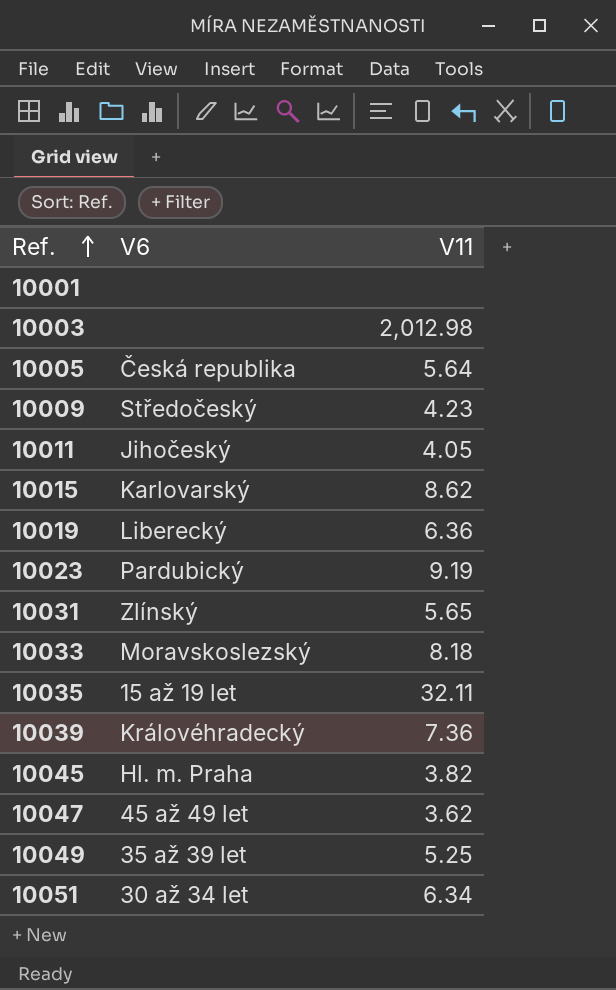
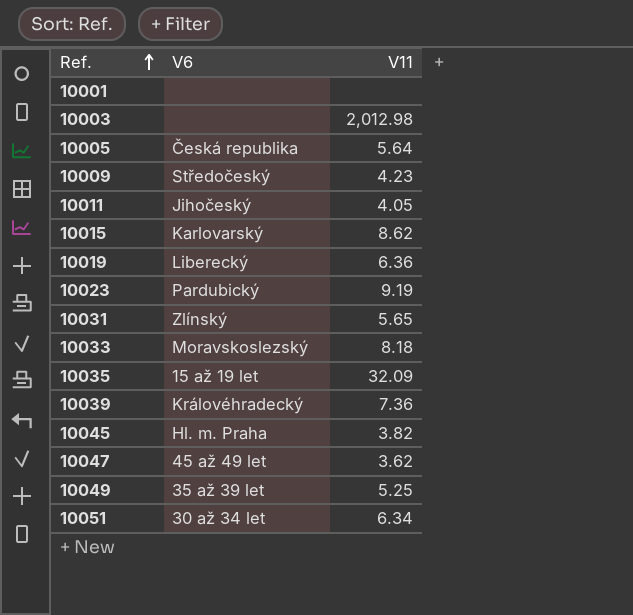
10035 | V11: 32.11 -> 32.09

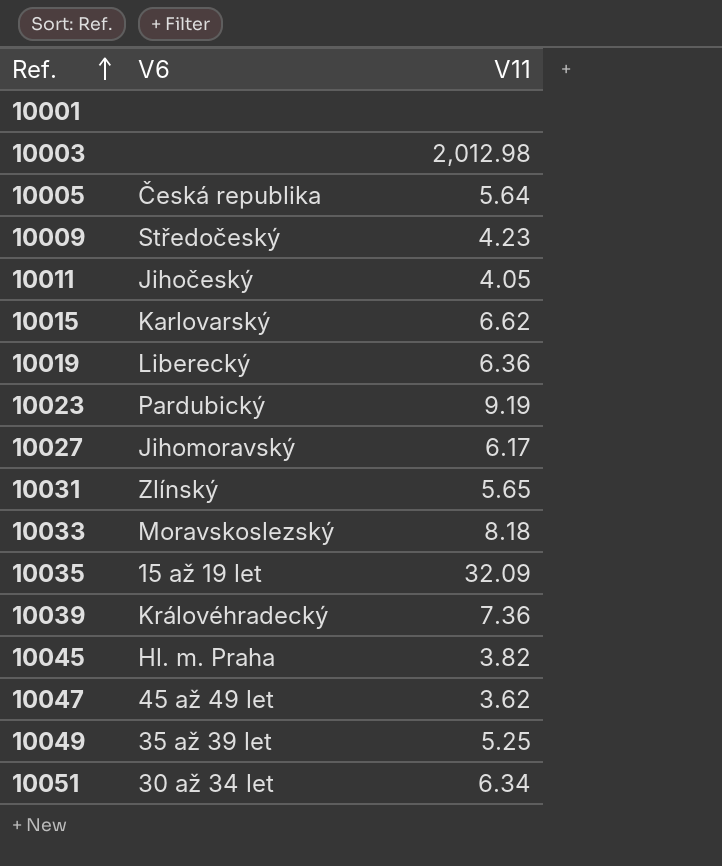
10015 | V11: 8.62 -> 6.62
row 10027: none -> Jihomoravský | 6.17

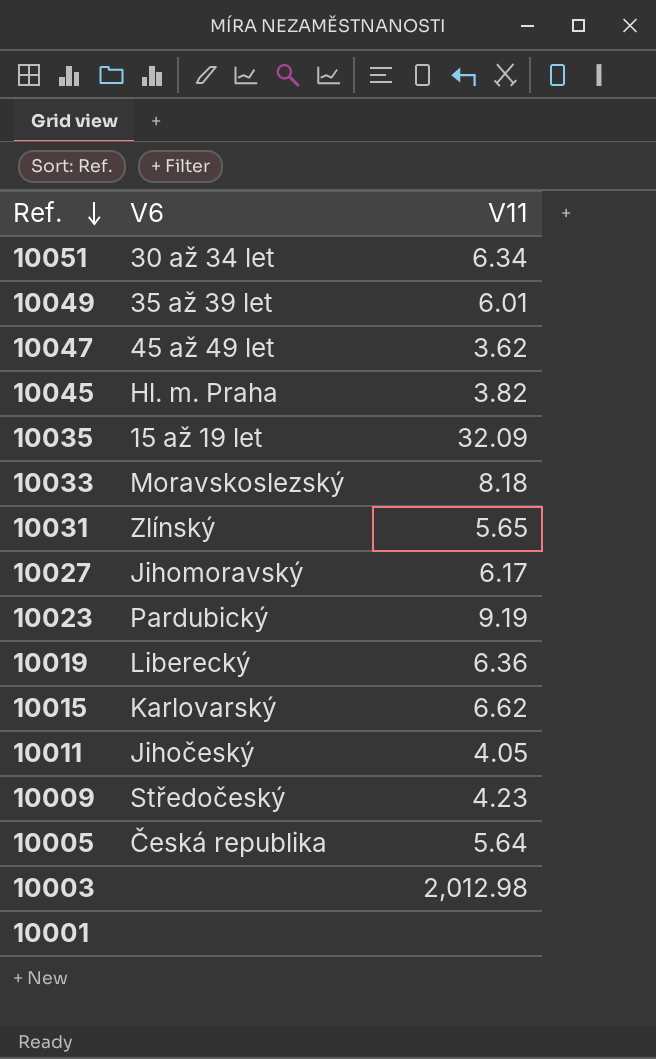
row order: Ref. ascending -> Ref. descending
row 10039: Královéhradecký | 7.36 -> none
10049 | V11: 5.25 -> 6.01

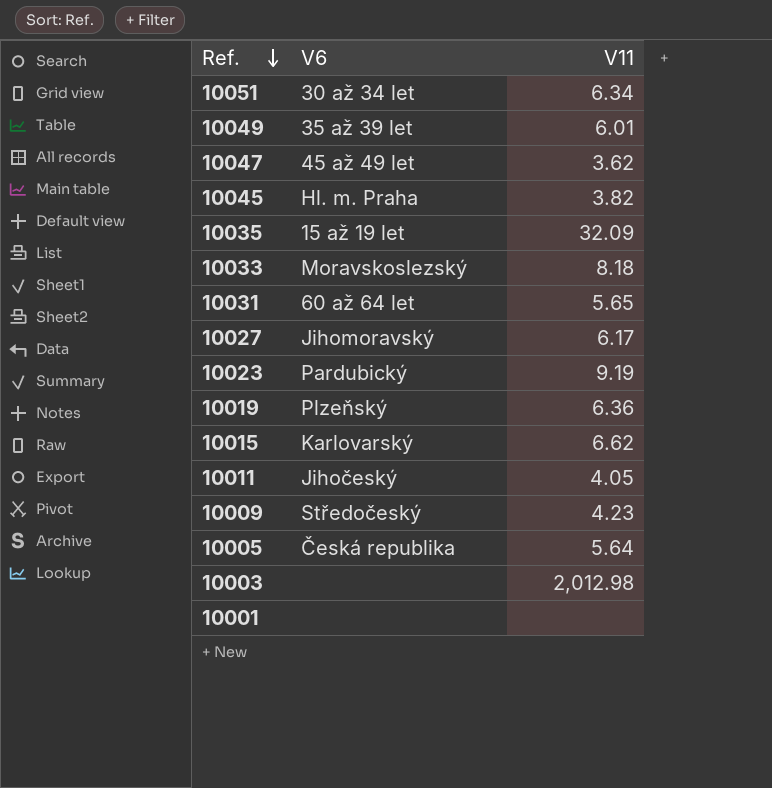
10031 | V6: Zlínský -> 60 až 64 let
10019 | V6: Liberecký -> Plzeňský

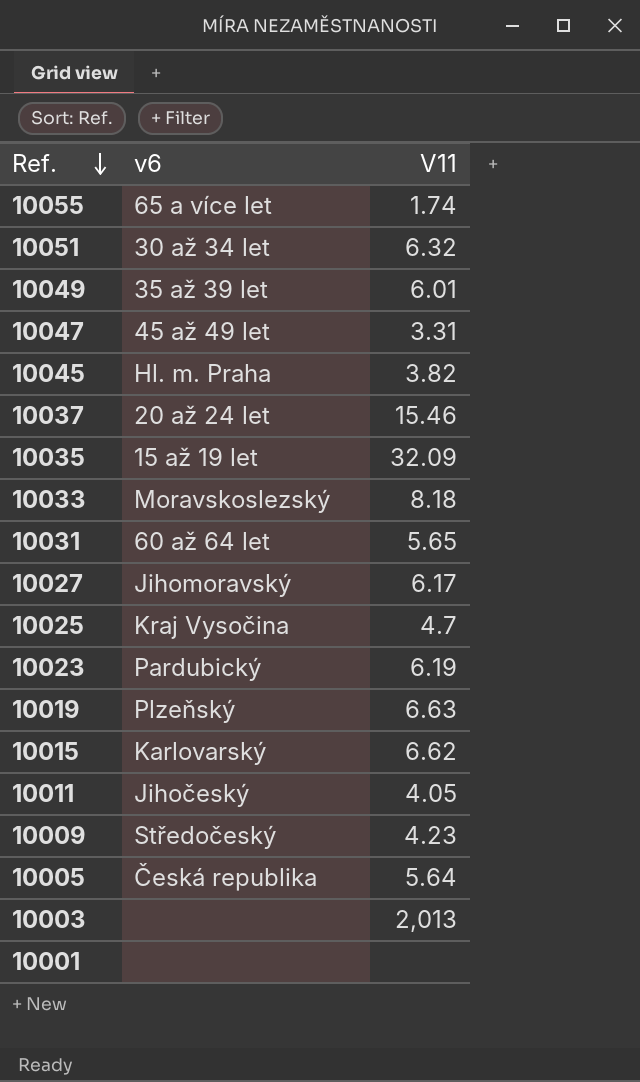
column name: V6 -> v6
row 10055: none -> 65 a více let | 1.74
10051 | V11: 6.34 -> 6.32
10047 | V11: 3.62 -> 3.31
row 10037: none -> 20 až 24 let | 15.46
row 10025: none -> Kraj Vysočina | 4.7
10023 | V11: 9.19 -> 6.19
10019 | V11: 6.36 -> 6.63
10003 | V11: 2,012.98 -> 2,013

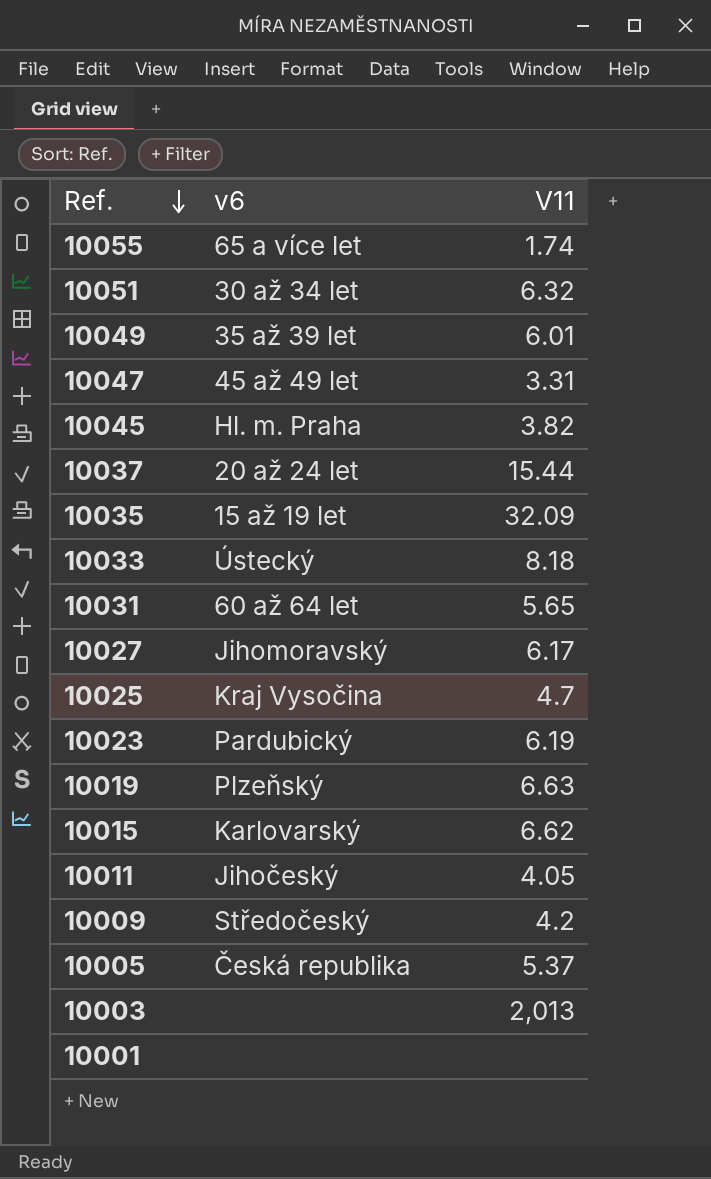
10037 | V11: 15.46 -> 15.44
10033 | v6: Moravskoslezský -> Ústecký
10009 | V11: 4.23 -> 4.2
10005 | V11: 5.64 -> 5.37

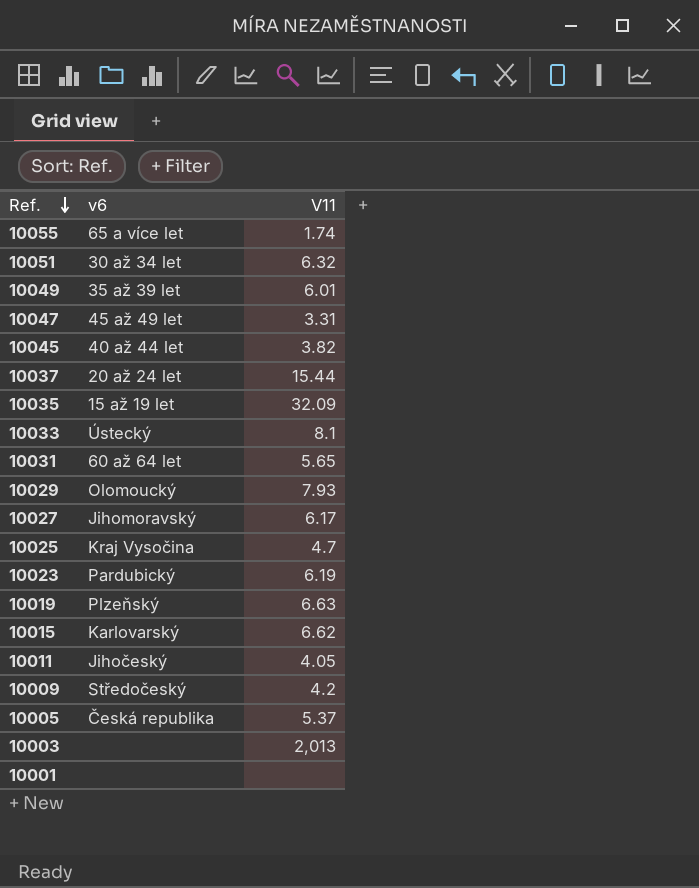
10045 | v6: Hl. m. Praha -> 40 až 44 let
10033 | V11: 8.18 -> 8.1
row 10029: none -> Olomoucký | 7.93

